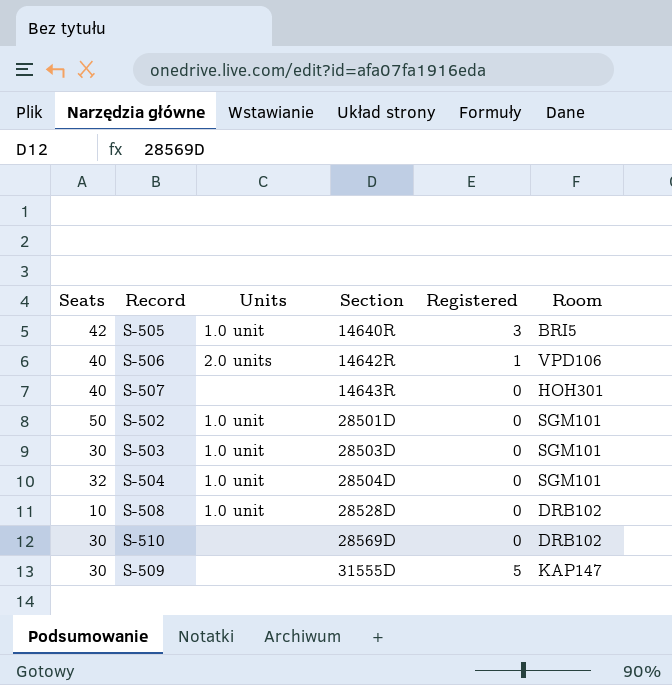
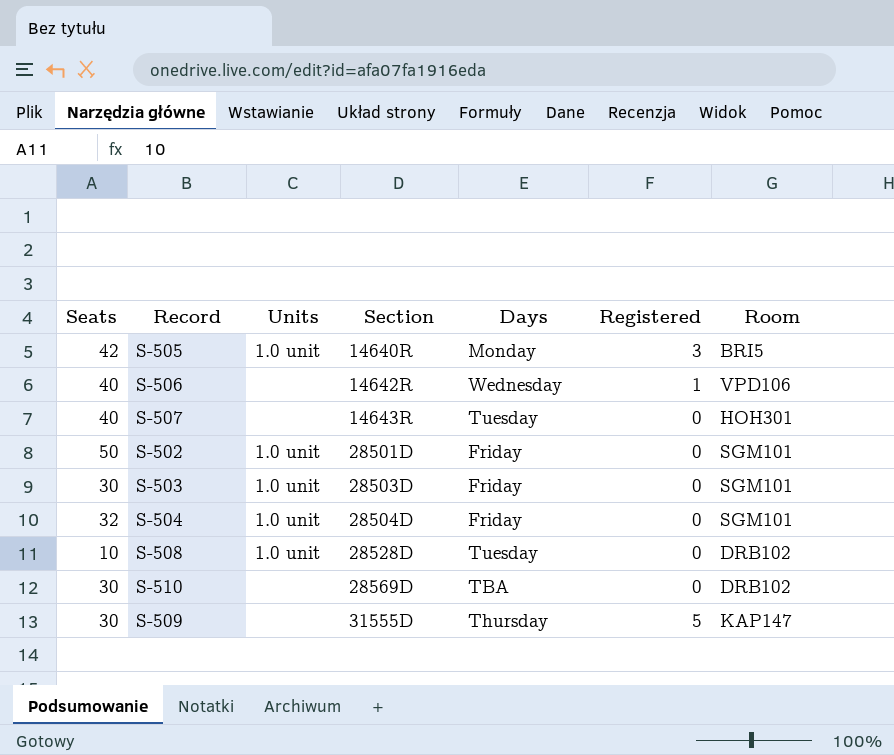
column Days | position: none -> 5
S-506 | Units: 2.0 units -> none

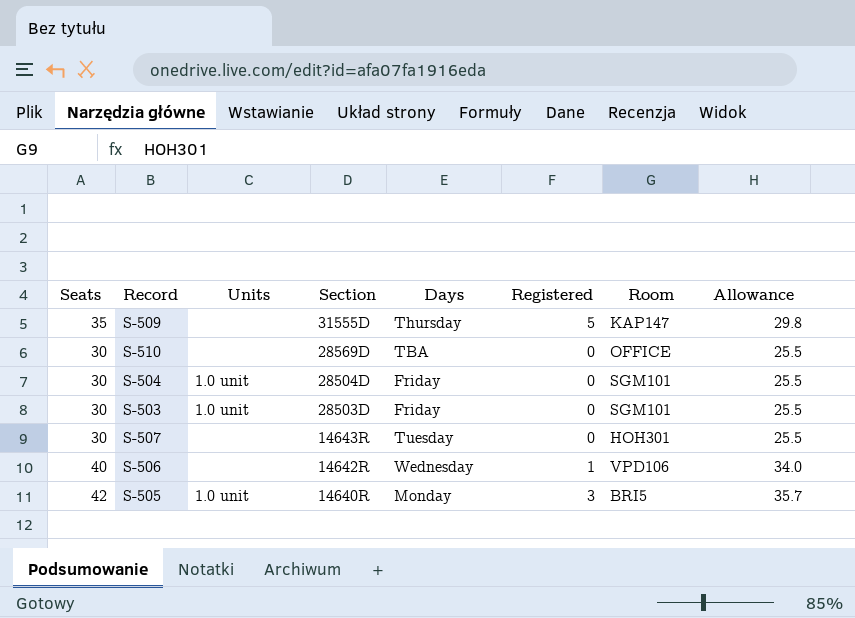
row order: Section ascending -> Section descending
column Allowance | formula: none -> [Seats] * 0.85
row S-502: 50 | 1.0 unit | 28501D | Friday | 0 | SGM101 -> none
row S-508: 10 | 1.0 unit | 28528D | Tuesday | 0 | DRB102 -> none
S-509 | Seats: 30 -> 35
S-510 | Room: DRB102 -> OFFICE
S-504 | Seats: 32 -> 30
S-507 | Seats: 40 -> 30

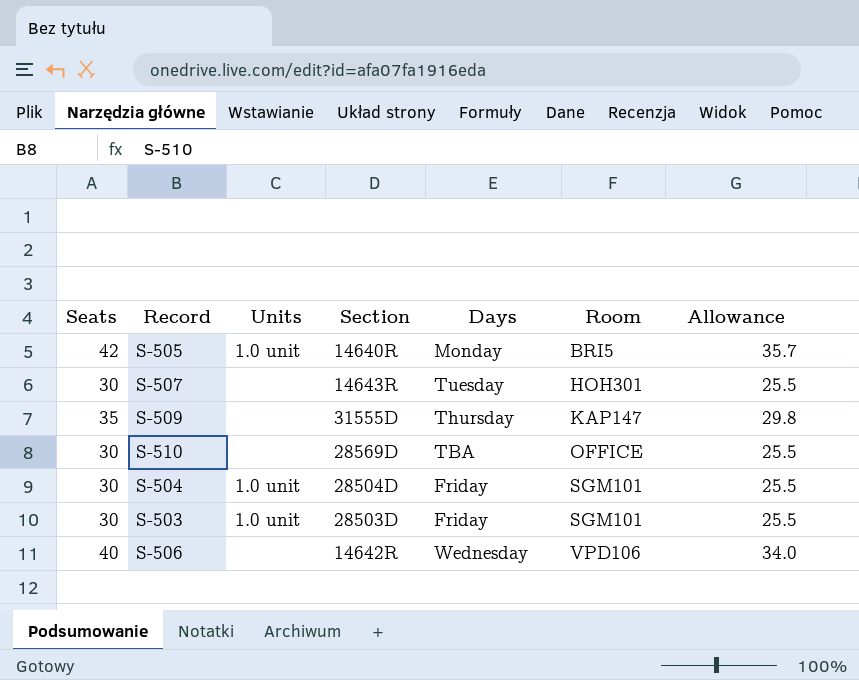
row order: Section descending -> Room ascending
column Registered | position: 6 -> none

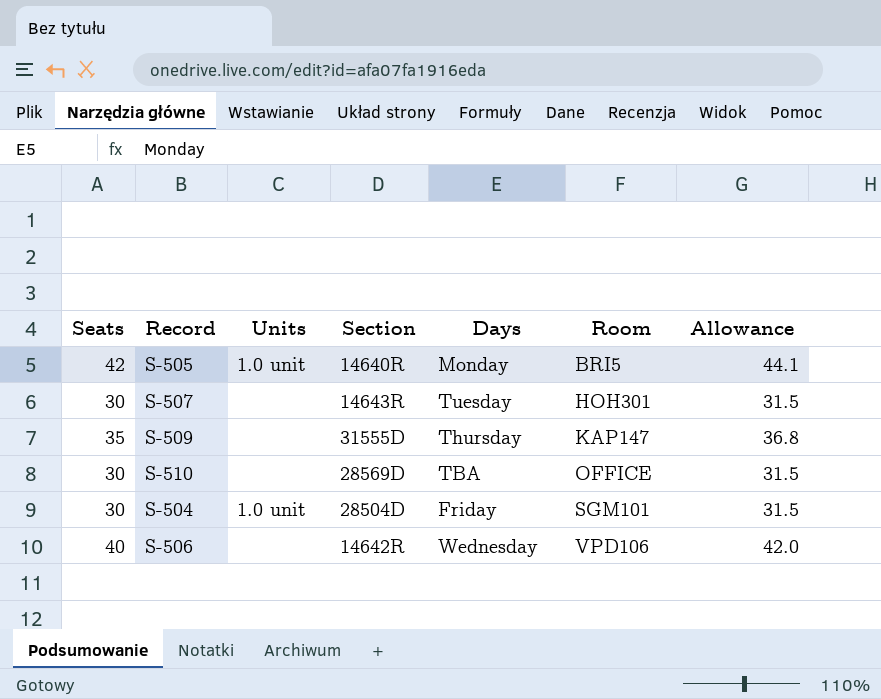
column Allowance | formula: [Seats] * 0.85 -> [Seats] * 1.05
row S-503: 30 | 1.0 unit | 28503D | Friday | SGM101 | 25.5 -> none

